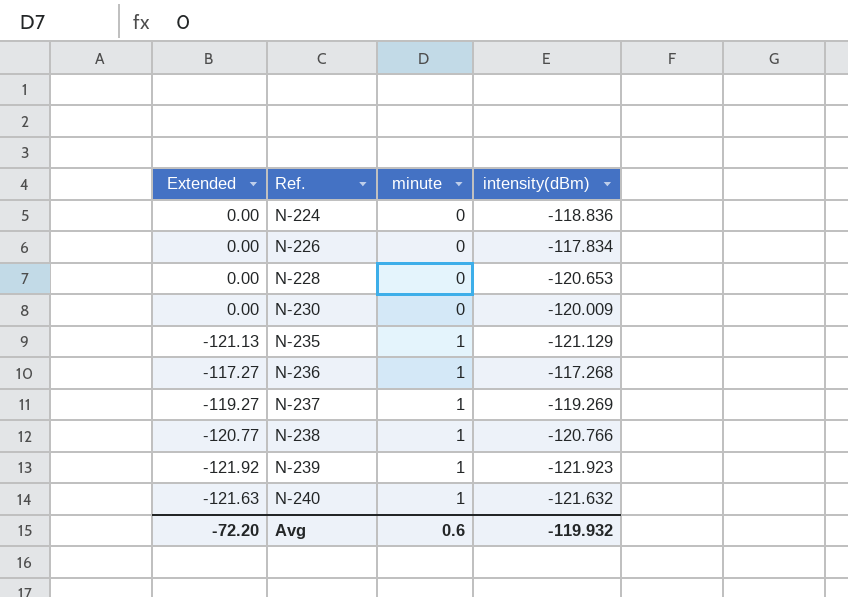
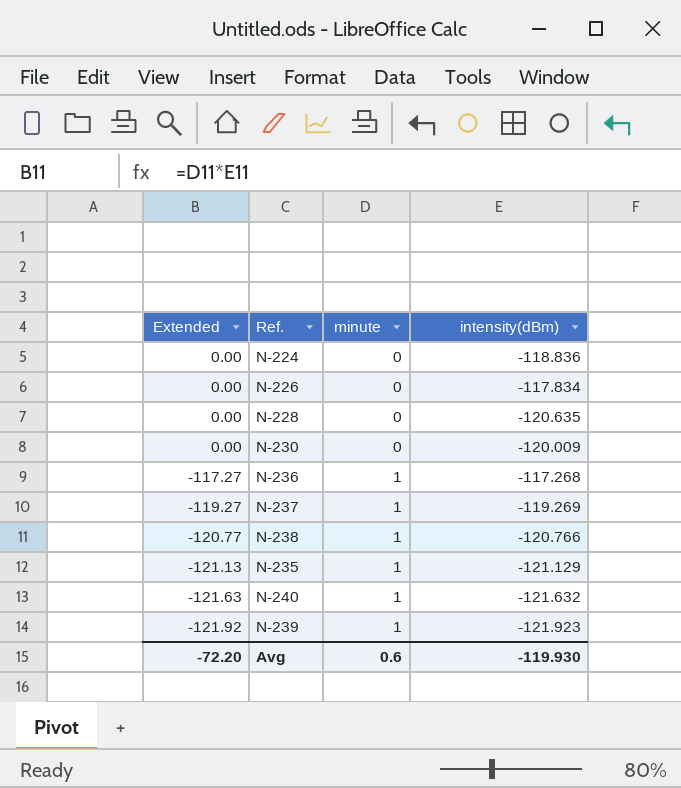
row order: Ref. ascending -> Extended descending
N-228 | intensity(dBm): -120.653 -> -120.635
Avg | intensity(dBm): -119.932 -> -119.930

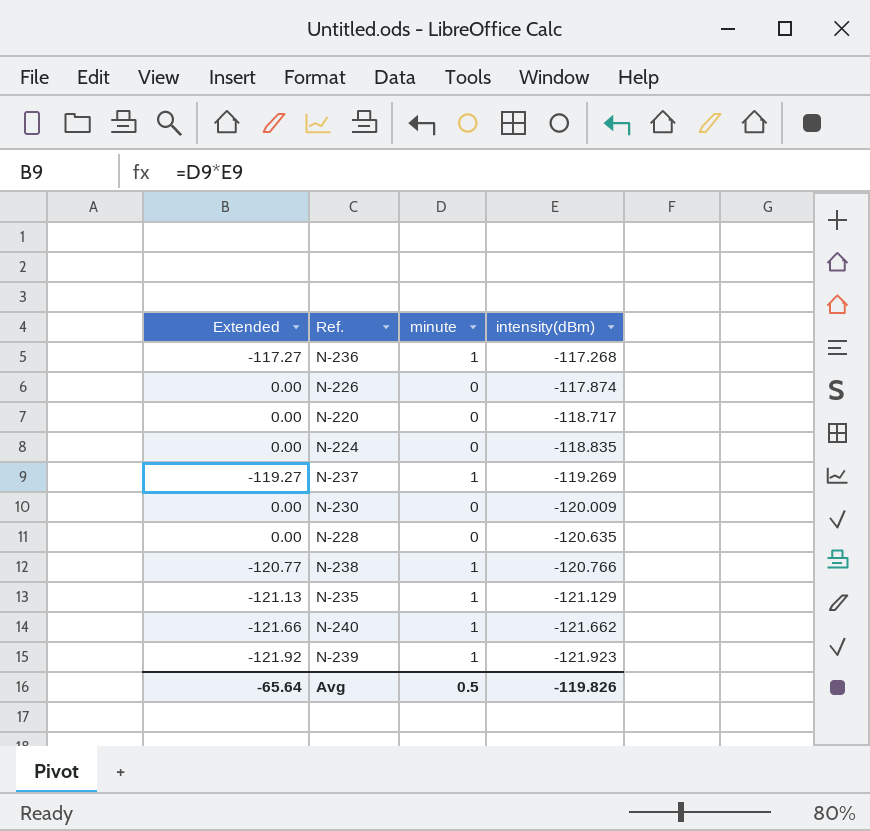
row order: Extended descending -> intensity(dBm) descending
N-226 | intensity(dBm): -117.834 -> -117.874
row N-220: none -> 0.00 | 0 | -118.717
N-224 | intensity(dBm): -118.836 -> -118.835
N-240 | Extended: -121.63 -> -121.66
N-240 | intensity(dBm): -121.632 -> -121.662
Avg | Extended: -72.20 -> -65.64
Avg | minute: 0.6 -> 0.5
Avg | intensity(dBm): -119.930 -> -119.826

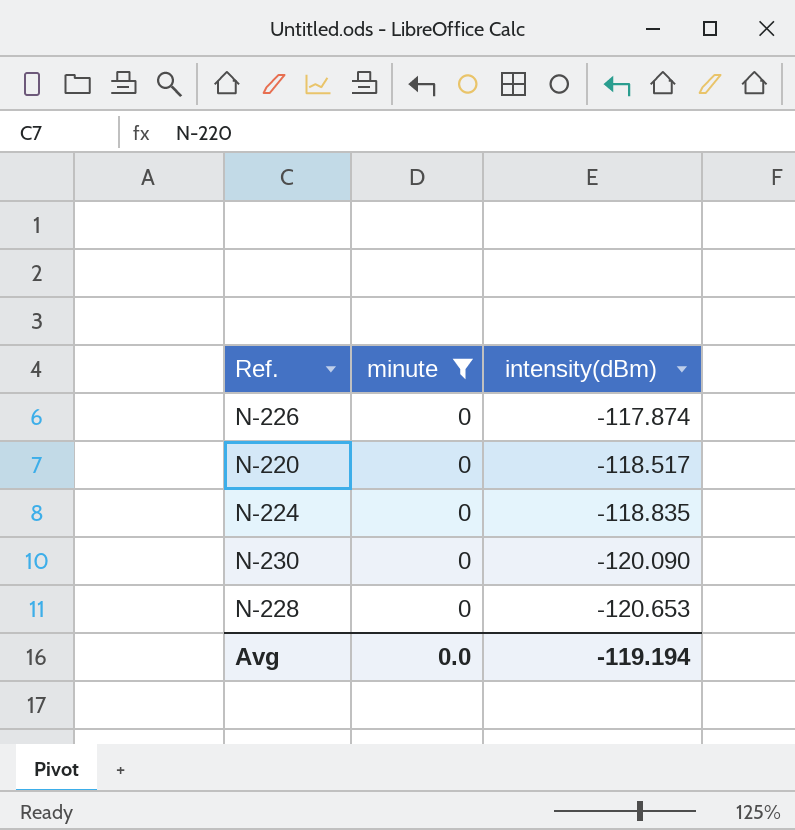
filter: none -> minute = 0
column Extended | formula: [minute] * [intensity(dBm)] -> none
N-220 | intensity(dBm): -118.717 -> -118.517
N-230 | intensity(dBm): -120.009 -> -120.090
N-228 | intensity(dBm): -120.635 -> -120.653
Avg | minute: 0.5 -> 0.0
Avg | intensity(dBm): -119.826 -> -119.194

